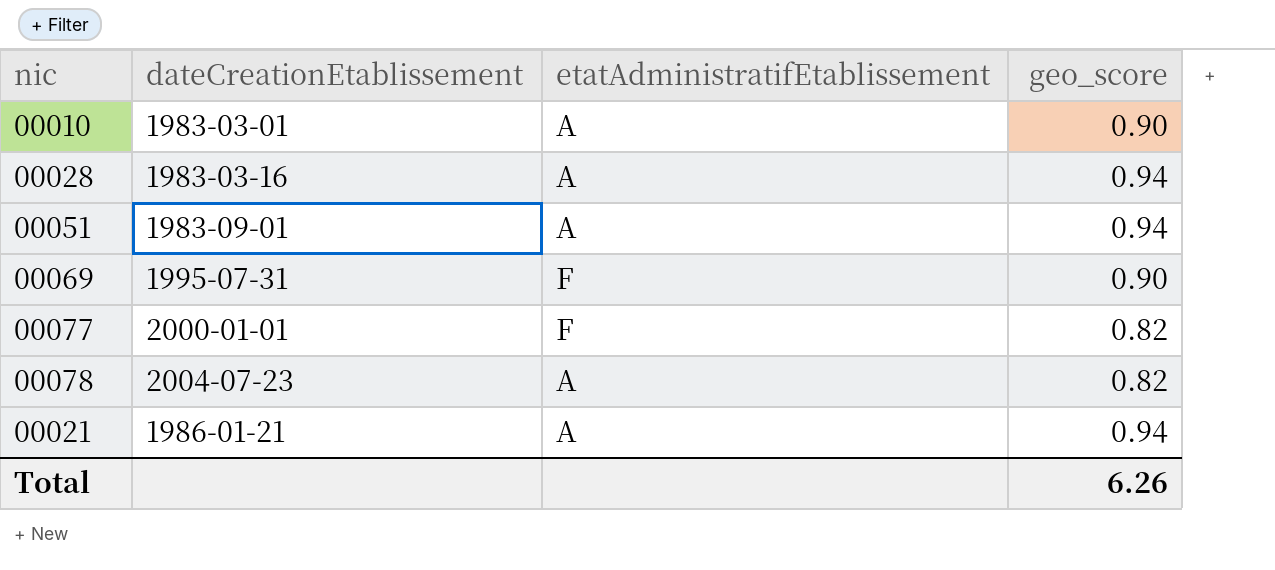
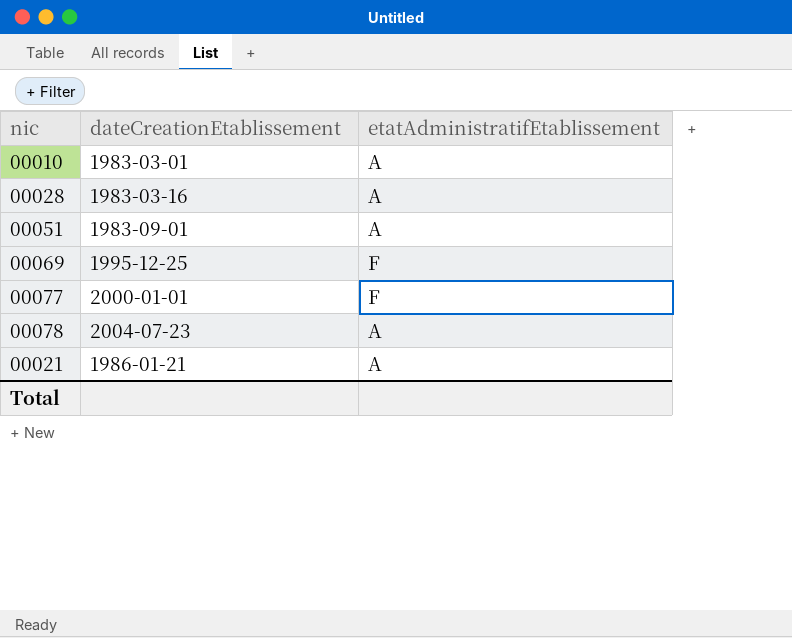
column geo_score | position: 4 -> none
00069 | dateCreationEtablissement: 1995-07-31 -> 1995-12-25

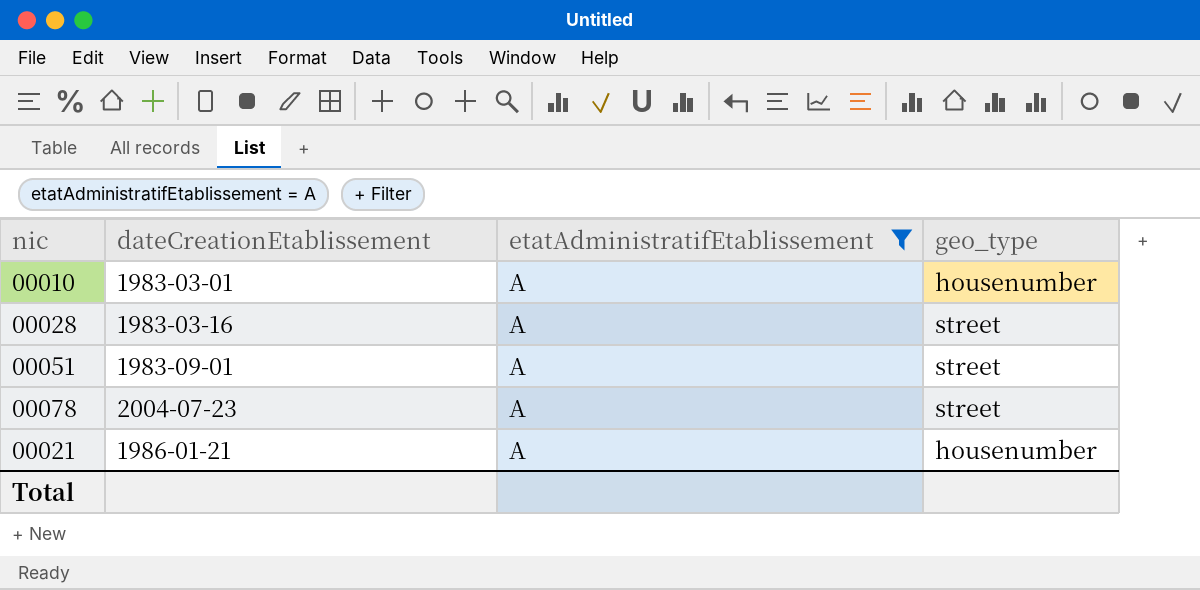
filter: none -> etatAdministratifEtablissement = A
column geo_type | position: none -> 4

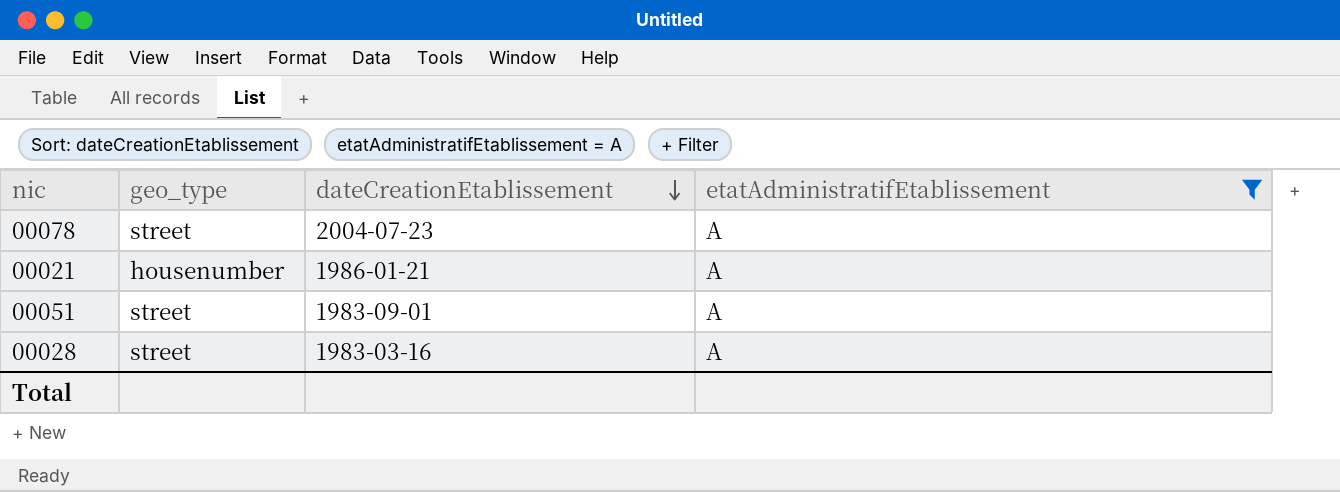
row order: none -> dateCreationEtablissement descending
column geo_type | position: 4 -> 2
row 00010: 1983-03-01 | A | housenumber -> none

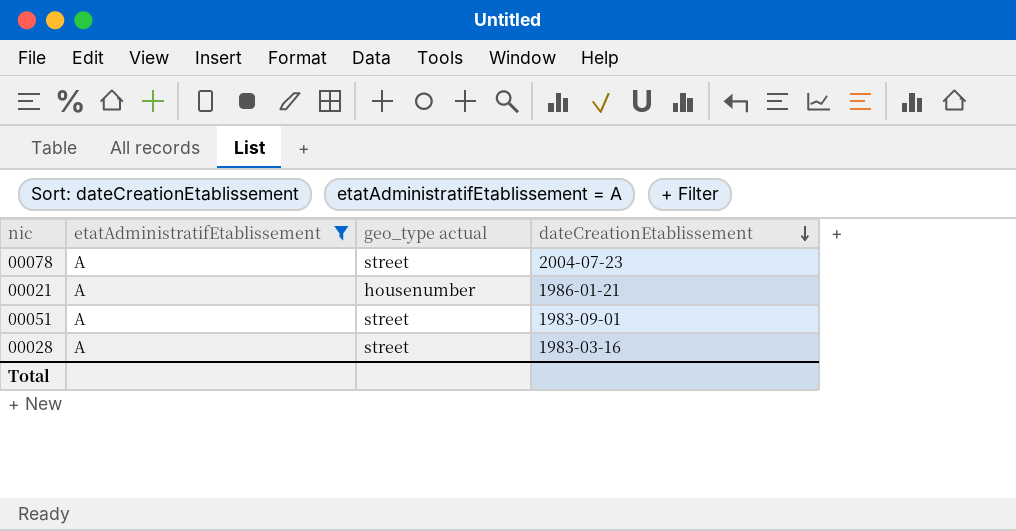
column etatAdministratifEtablissement | position: 4 -> 2
column name: geo_type -> geo_type actual

